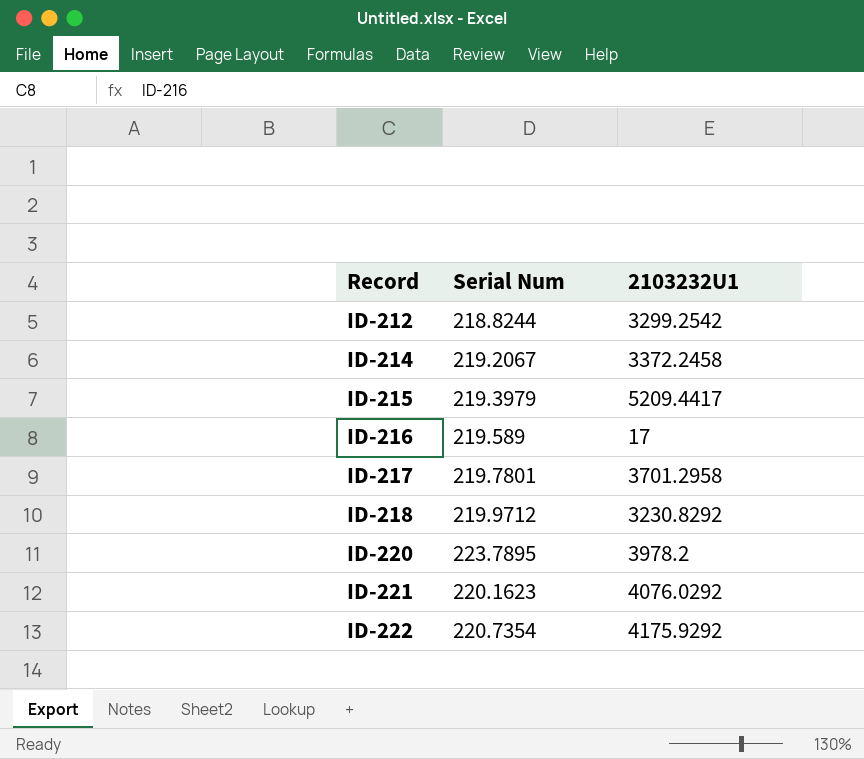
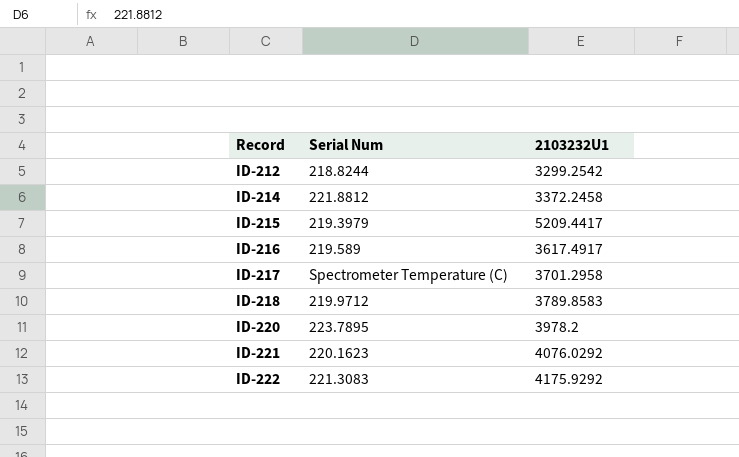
ID-214 | Serial Num: 219.2067 -> 221.8812
ID-216 | 2103232U1: 17 -> 3617.4917
ID-217 | Serial Num: 219.7801 -> Spectrometer Temperature (C)
ID-218 | 2103232U1: 3230.8292 -> 3789.8583
ID-222 | Serial Num: 220.7354 -> 221.3083

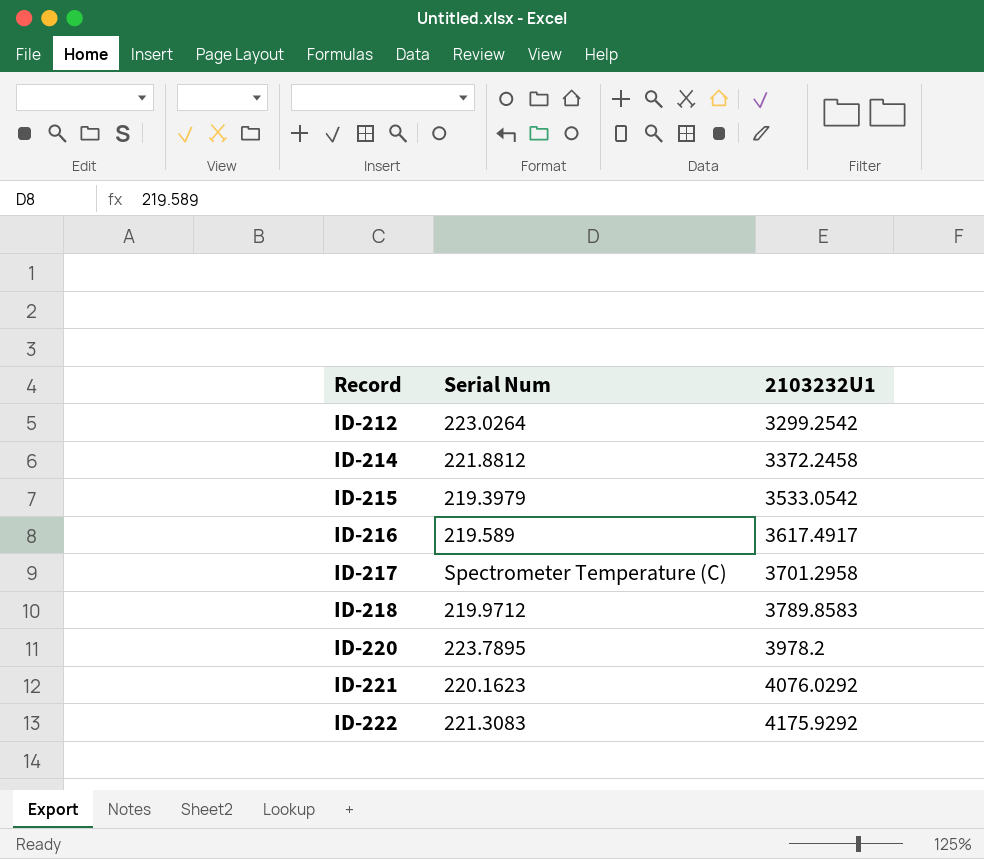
ID-212 | Serial Num: 218.8244 -> 223.0264
ID-215 | 2103232U1: 5209.4417 -> 3533.0542

